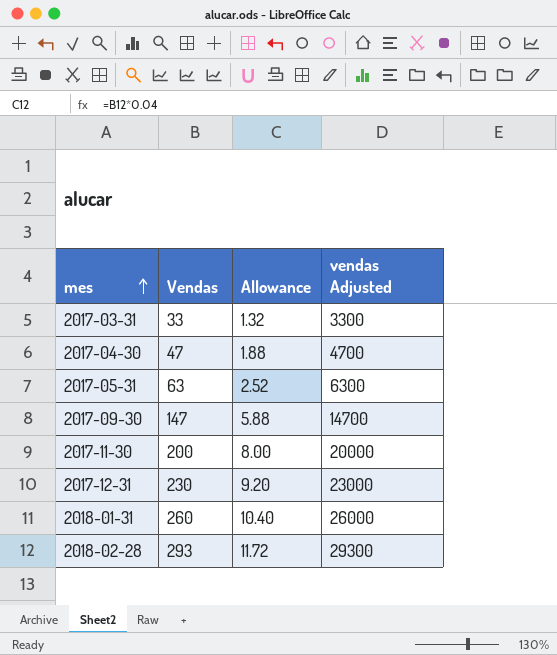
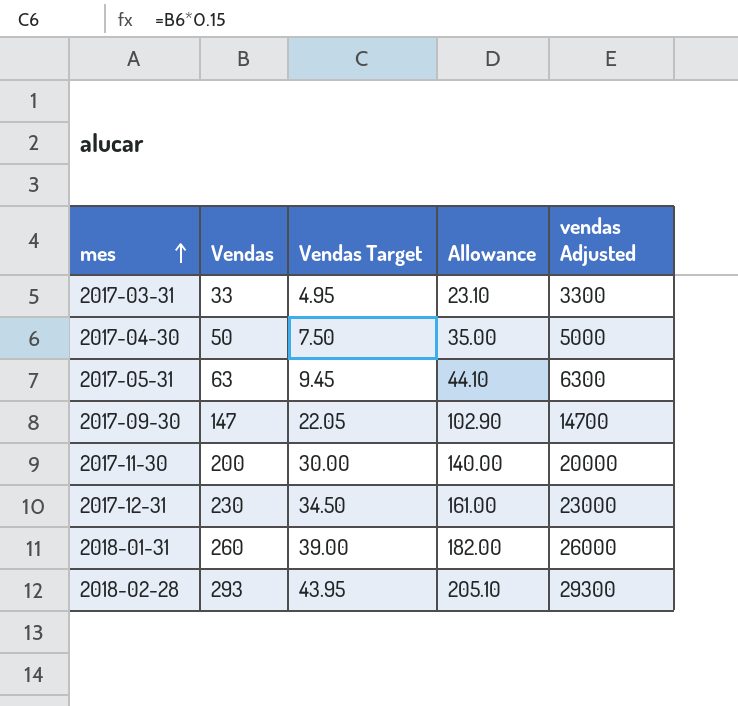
column Vendas Target | formula: none -> [Vendas] * 0.15
column Allowance | formula: [Vendas] * 0.04 -> [Vendas] * 0.7
2017-04-30 | Vendas: 47 -> 50
2017-04-30 | vendas Adjusted: 4700 -> 5000

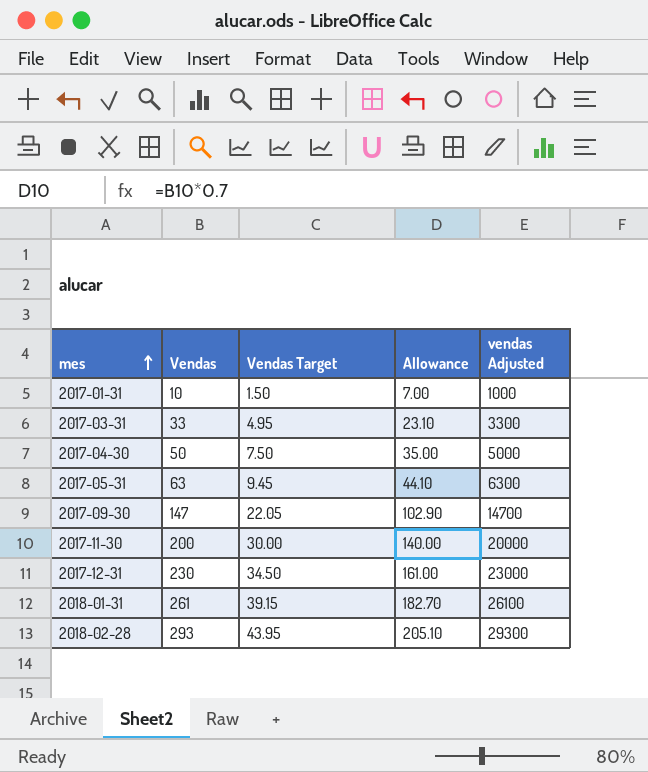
row 2017-01-31: none -> 10 | 1.50 | 7.00 | 1000
2018-01-31 | Vendas: 260 -> 261
2018-01-31 | Vendas Target: 39.00 -> 39.15
2018-01-31 | Allowance: 182.00 -> 182.70
2018-01-31 | vendas Adjusted: 26000 -> 26100

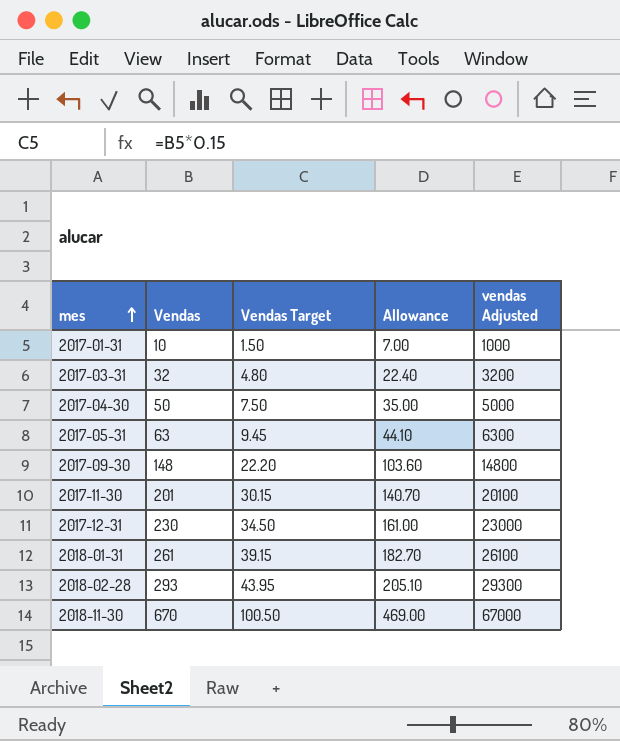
2017-03-31 | Vendas: 33 -> 32
2017-03-31 | Vendas Target: 4.95 -> 4.80
2017-03-31 | Allowance: 23.10 -> 22.40
2017-03-31 | vendas Adjusted: 3300 -> 3200
2017-09-30 | Vendas: 147 -> 148
2017-09-30 | Vendas Target: 22.05 -> 22.20
2017-09-30 | Allowance: 102.90 -> 103.60
2017-09-30 | vendas Adjusted: 14700 -> 14800
2017-11-30 | Vendas: 200 -> 201
2017-11-30 | Vendas Target: 30.00 -> 30.15
2017-11-30 | Allowance: 140.00 -> 140.70
2017-11-30 | vendas Adjusted: 20000 -> 20100
row 2018-11-30: none -> 670 | 100.50 | 469.00 | 67000

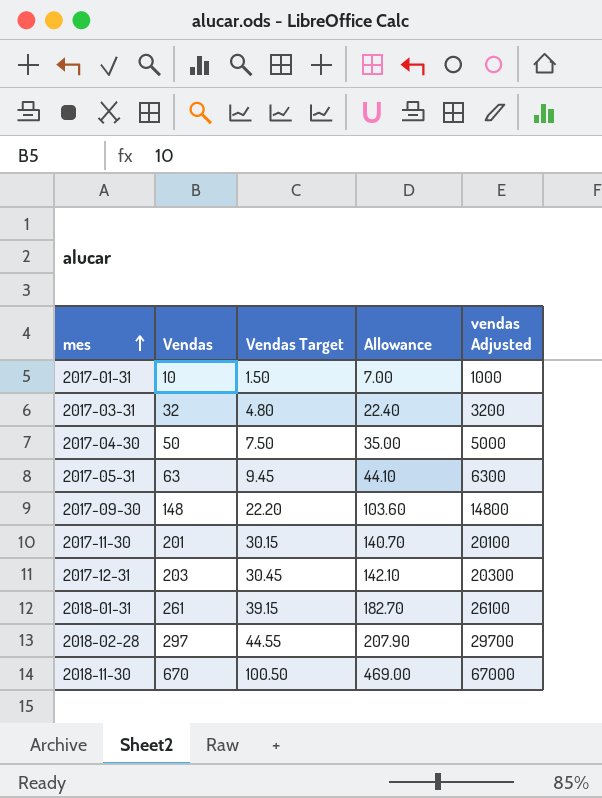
2017-12-31 | Vendas: 230 -> 203
2017-12-31 | Vendas Target: 34.50 -> 30.45
2017-12-31 | Allowance: 161.00 -> 142.10
2017-12-31 | vendas Adjusted: 23000 -> 20300
2018-02-28 | Vendas: 293 -> 297
2018-02-28 | Vendas Target: 43.95 -> 44.55
2018-02-28 | Allowance: 205.10 -> 207.90
2018-02-28 | vendas Adjusted: 29300 -> 29700

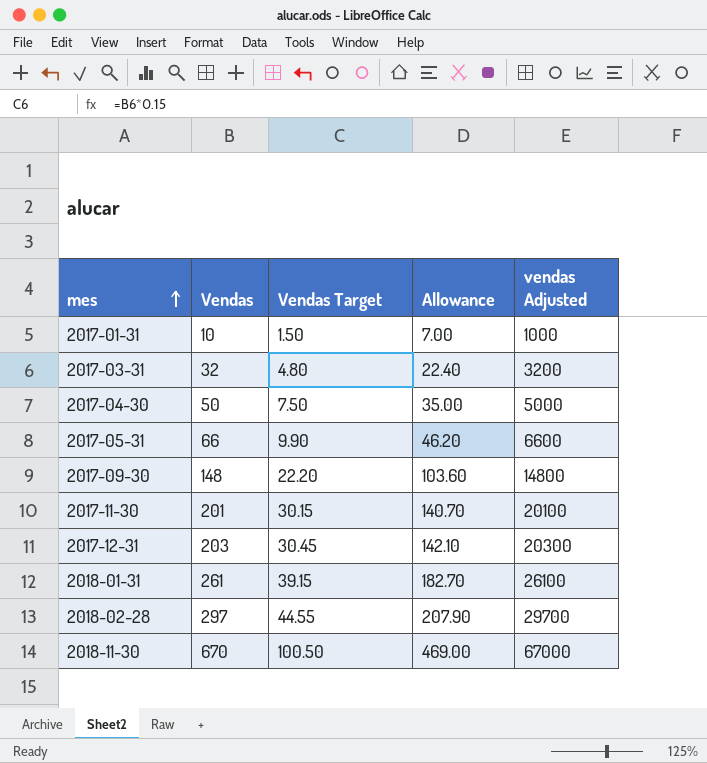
2017-05-31 | Vendas: 63 -> 66
2017-05-31 | Vendas Target: 9.45 -> 9.90
2017-05-31 | Allowance: 44.10 -> 46.20
2017-05-31 | vendas Adjusted: 6300 -> 6600

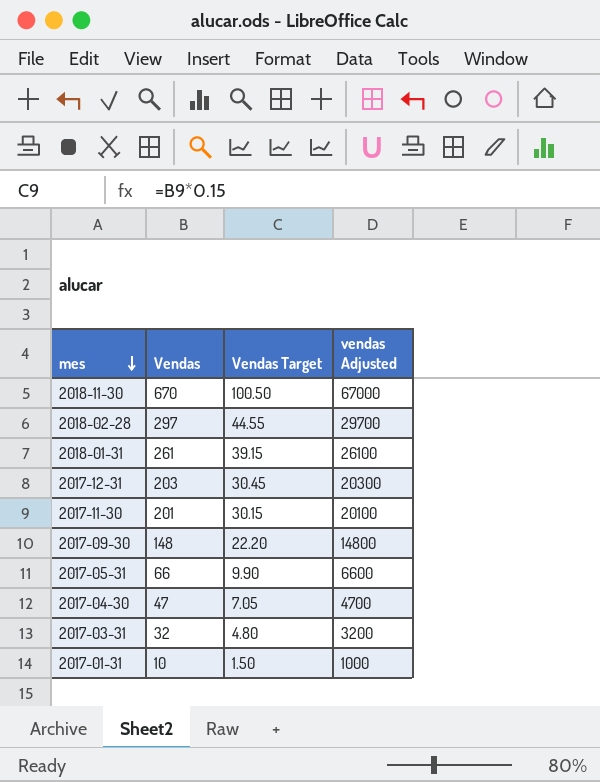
row order: mes ascending -> mes descending
column Allowance | formula: [Vendas] * 0.7 -> none
2017-04-30 | Vendas: 50 -> 47
2017-04-30 | Vendas Target: 7.50 -> 7.05
2017-04-30 | vendas Adjusted: 5000 -> 4700

